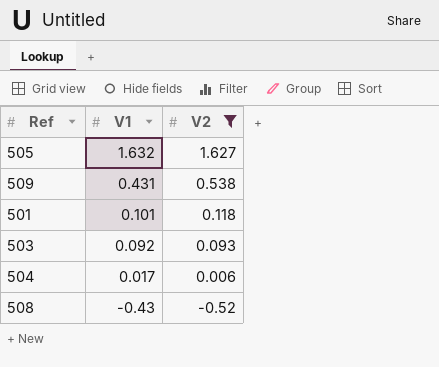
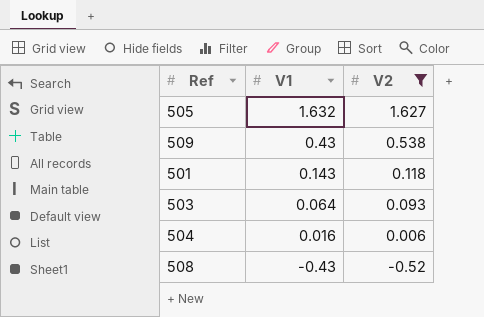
509 | V1: 0.431 -> 0.43
501 | V1: 0.101 -> 0.143
503 | V1: 0.092 -> 0.064
504 | V1: 0.017 -> 0.016

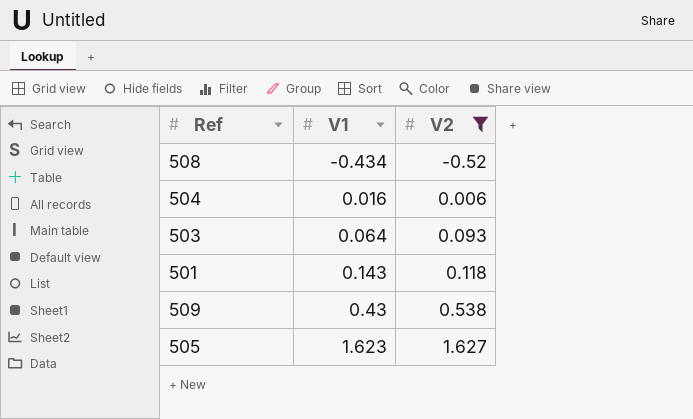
row order: V1 descending -> V1 ascending
508 | V1: -0.43 -> -0.434
505 | V1: 1.632 -> 1.623

